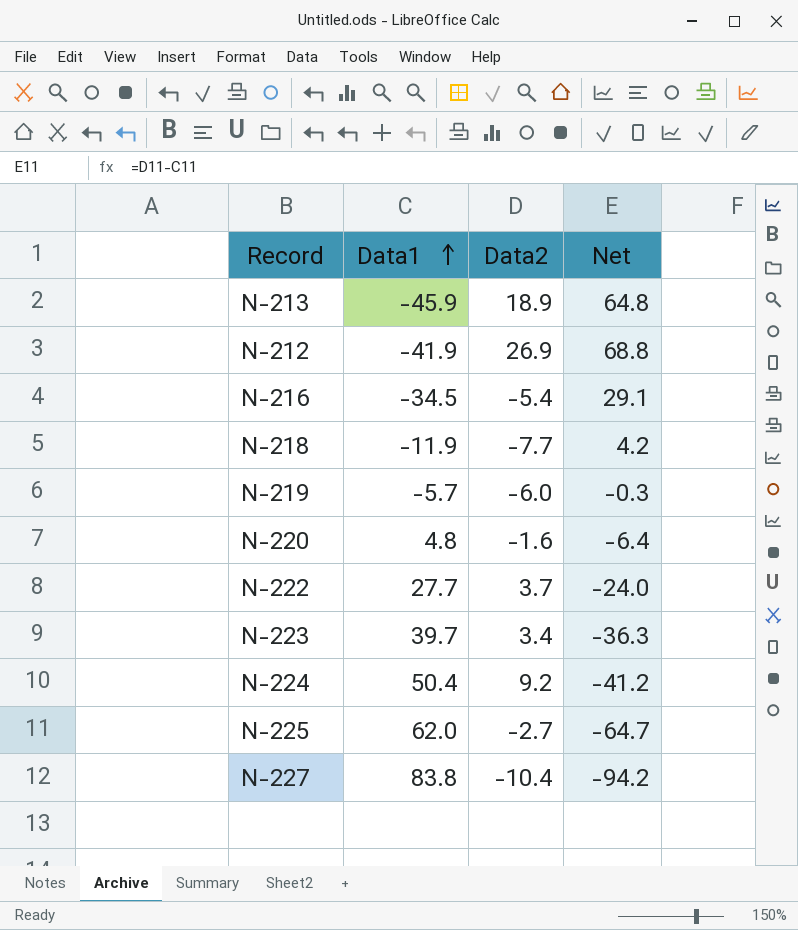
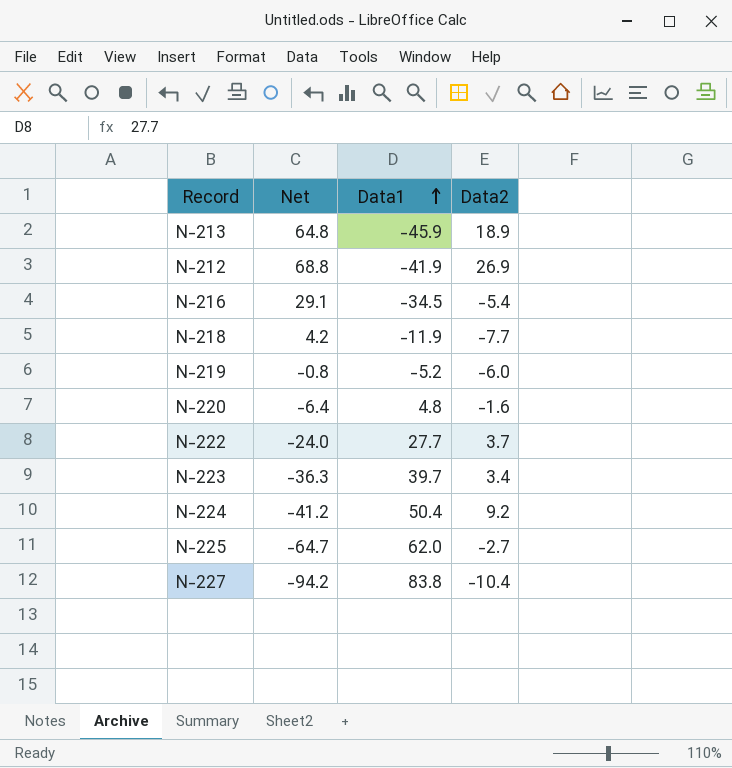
column Net | position: 4 -> 2
N-219 | Net: -0.3 -> -0.8
N-219 | Data1: -5.7 -> -5.2

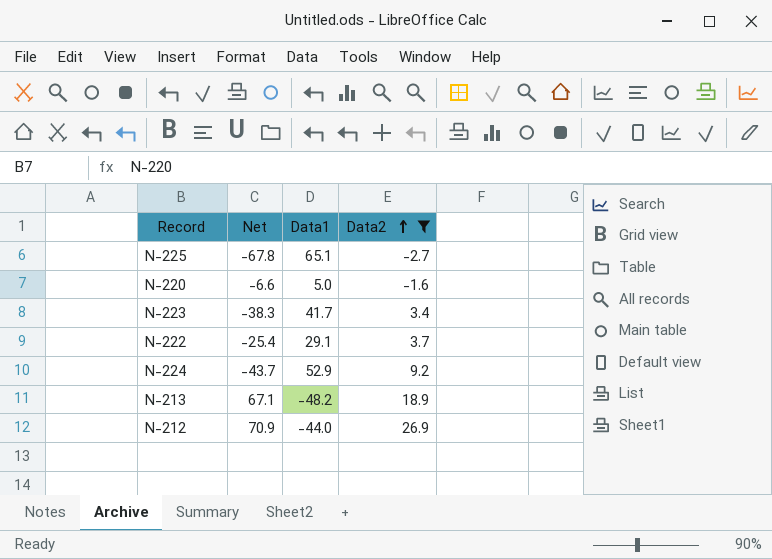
filter: none -> Data2 >= -2.7
row order: Data1 ascending -> Data2 ascending
N-225 | Net: -64.7 -> -67.8
N-225 | Data1: 62.0 -> 65.1
N-220 | Net: -6.4 -> -6.6
N-220 | Data1: 4.8 -> 5.0
N-223 | Net: -36.3 -> -38.3
N-223 | Data1: 39.7 -> 41.7
N-222 | Net: -24.0 -> -25.4
N-222 | Data1: 27.7 -> 29.1
N-224 | Net: -41.2 -> -43.7
N-224 | Data1: 50.4 -> 52.9
N-213 | Net: 64.8 -> 67.1
N-213 | Data1: -45.9 -> -48.2
N-212 | Net: 68.8 -> 70.9
N-212 | Data1: -41.9 -> -44.0

